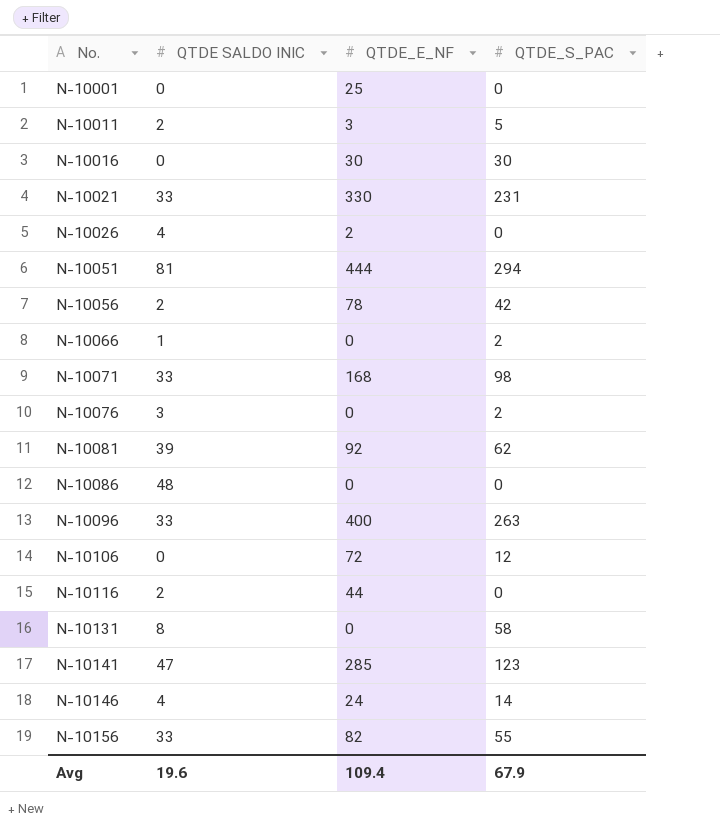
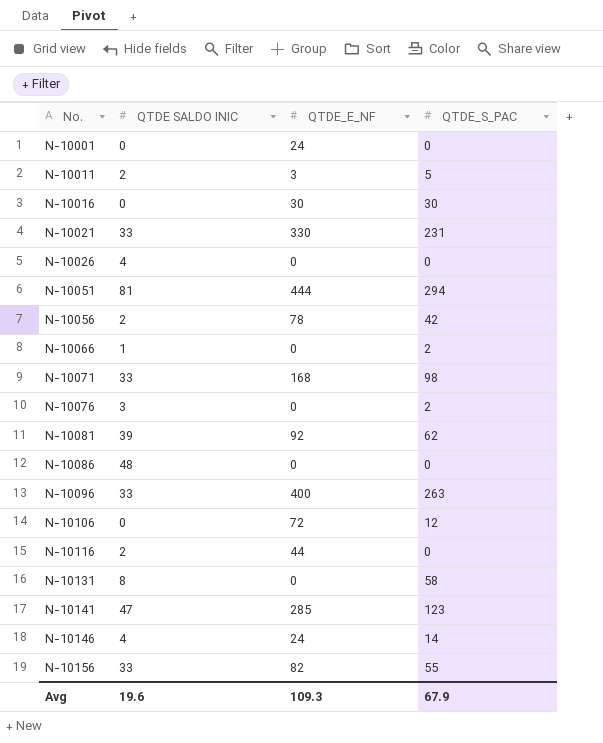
N-10001 | QTDE_E_NF: 25 -> 24
N-10026 | QTDE_E_NF: 2 -> 0
Avg | QTDE_E_NF: 109.4 -> 109.3

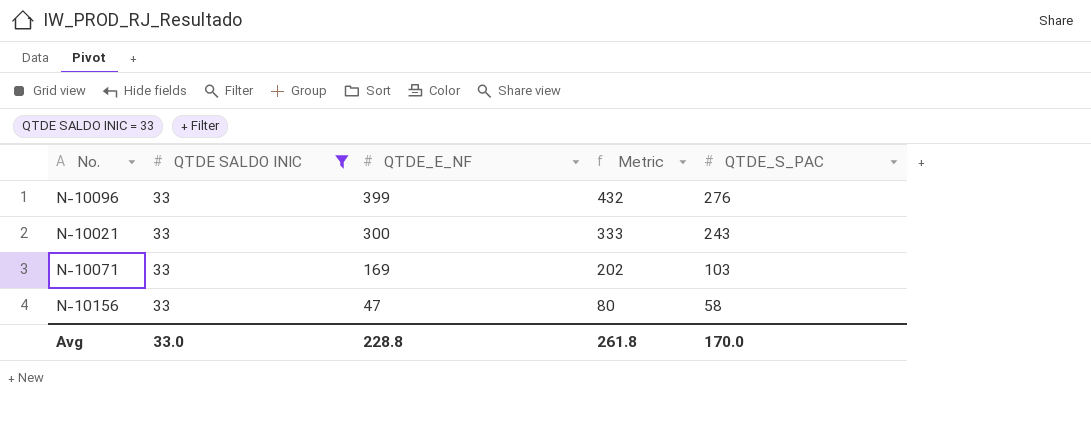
filter: none -> QTDE SALDO INIC = 33
row order: No. ascending -> QTDE_E_NF descending
column Metric | formula: none -> [QTDE SALDO INIC] + [QTDE_E_NF]
N-10096 | QTDE_E_NF: 400 -> 399
N-10096 | QTDE_S_PAC: 263 -> 276
N-10021 | QTDE_E_NF: 330 -> 300
N-10021 | QTDE_S_PAC: 231 -> 243
N-10071 | QTDE_E_NF: 168 -> 169
N-10071 | QTDE_S_PAC: 98 -> 103
N-10156 | QTDE_E_NF: 82 -> 47
N-10156 | QTDE_S_PAC: 55 -> 58
Avg | QTDE SALDO INIC: 19.6 -> 33.0
Avg | QTDE_E_NF: 109.3 -> 228.8
Avg | QTDE_S_PAC: 67.9 -> 170.0

